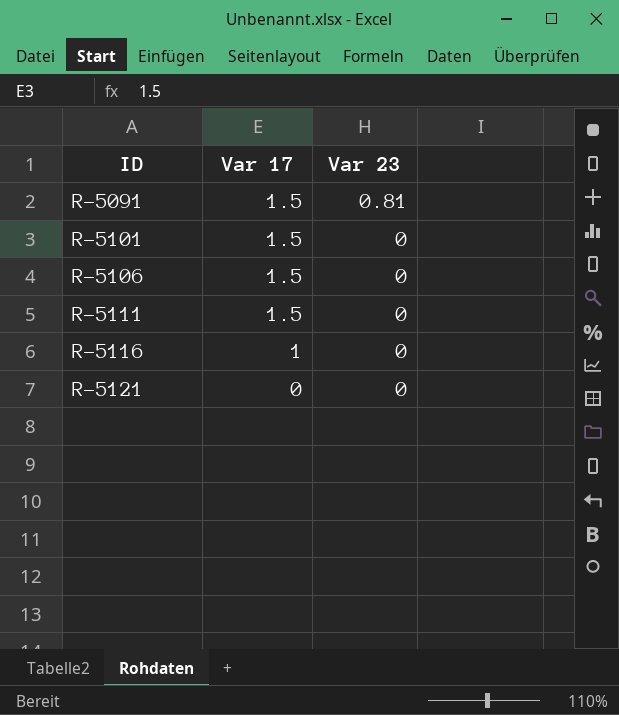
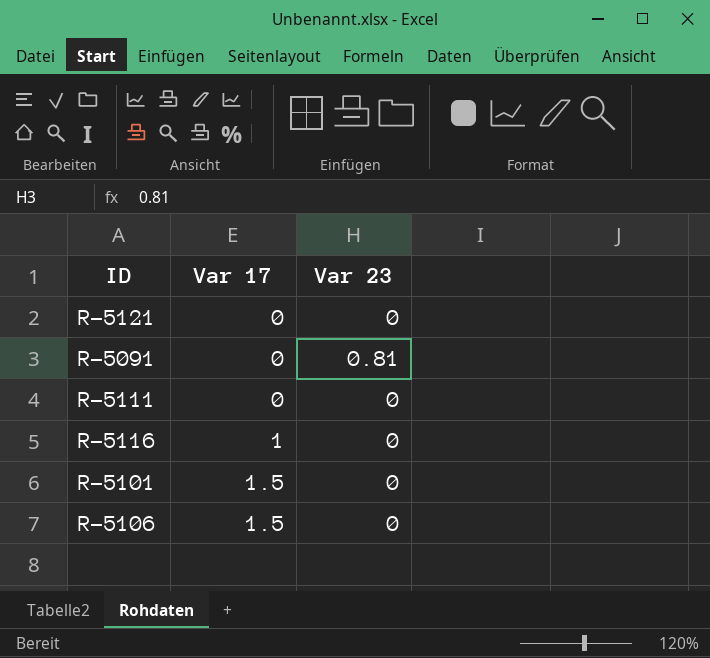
row order: ID ascending -> Var 17 ascending
R-5091 | Var 17: 1.5 -> 0
R-5111 | Var 17: 1.5 -> 0

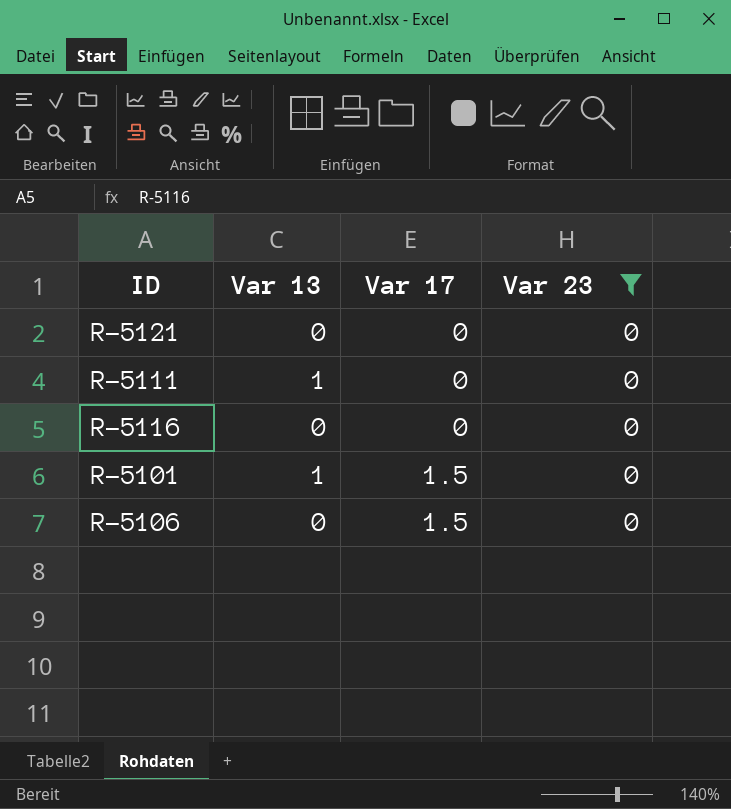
filter: none -> Var 23 = 0
column Var 13 | position: none -> 2
R-5116 | Var 17: 1 -> 0

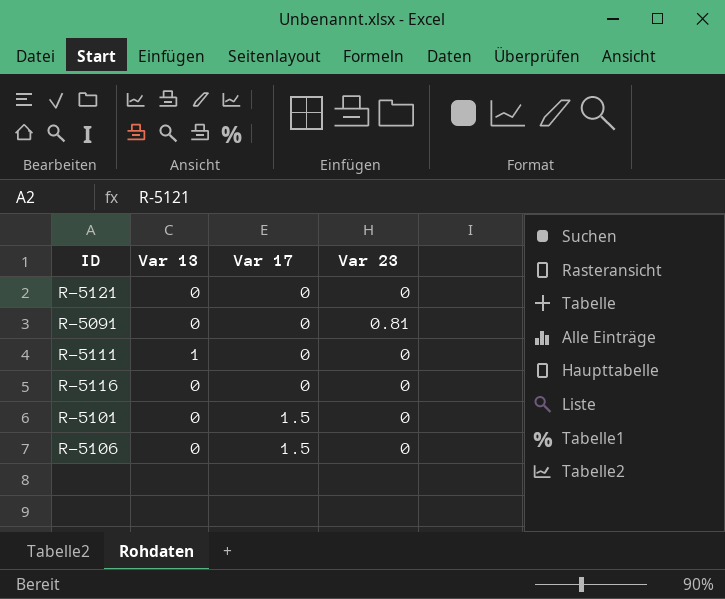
filter: Var 23 = 0 -> none
R-5101 | Var 13: 1 -> 0

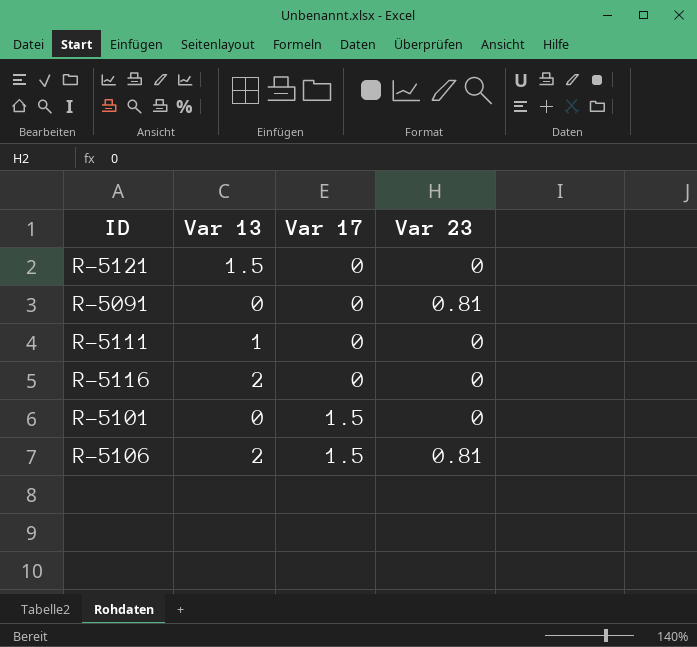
R-5121 | Var 13: 0 -> 1.5
R-5116 | Var 13: 0 -> 2
R-5106 | Var 13: 0 -> 2
R-5106 | Var 23: 0 -> 0.81

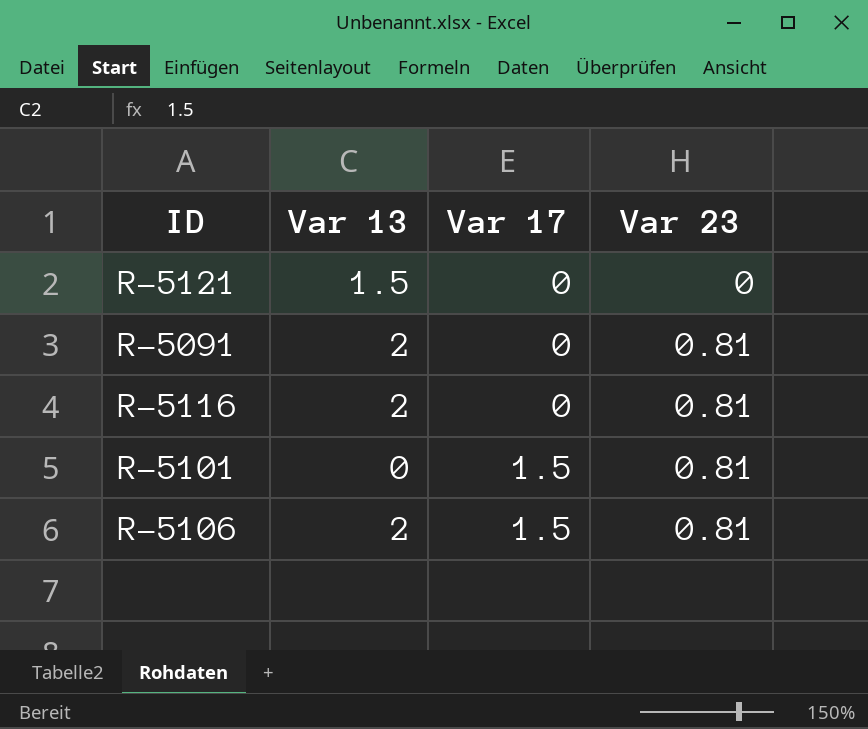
row R-5111: 1 | 0 | 0 -> none
R-5091 | Var 13: 0 -> 2
R-5116 | Var 23: 0 -> 0.81
R-5101 | Var 23: 0 -> 0.81

